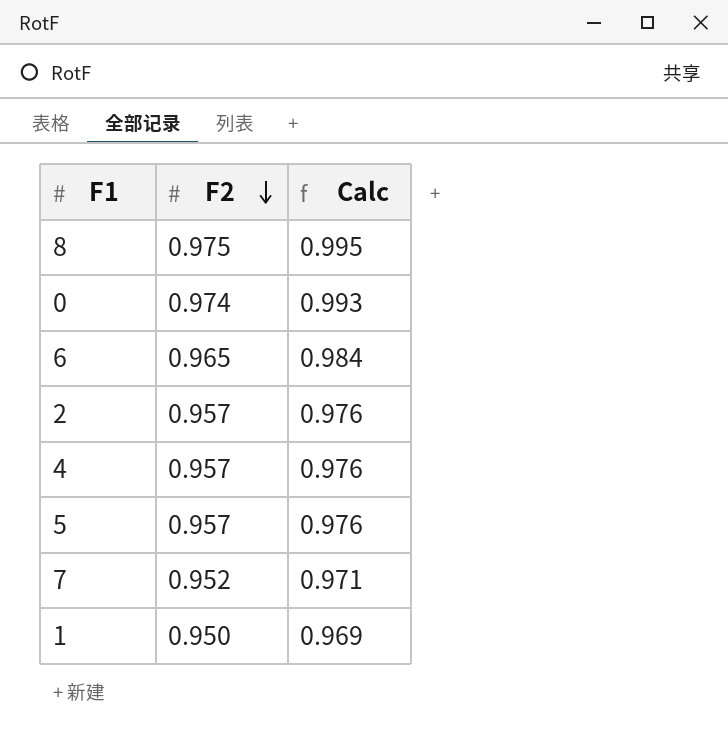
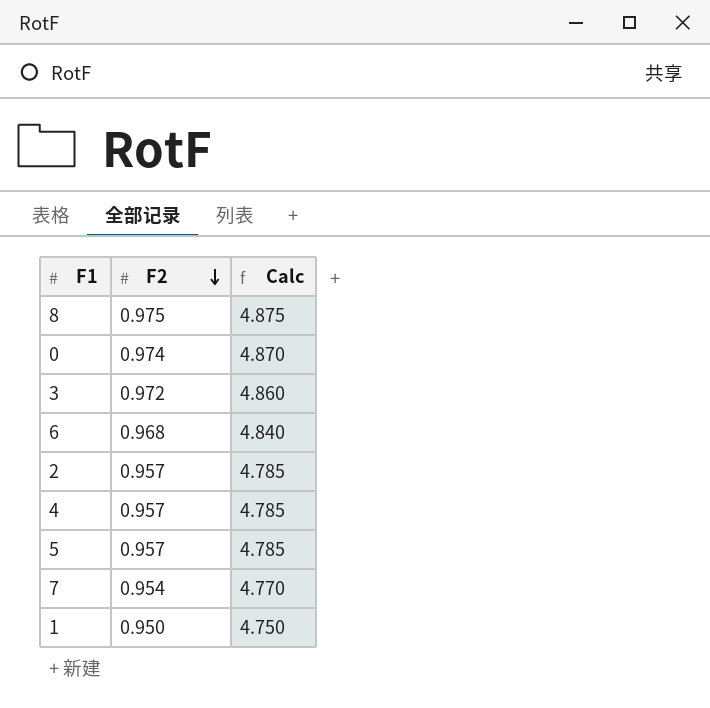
column Calc | formula: [F2] * 1.02 -> [F2] * 5
row 3: none -> 0.972 | 4.860
6 | F2: 0.965 -> 0.968
7 | F2: 0.952 -> 0.954

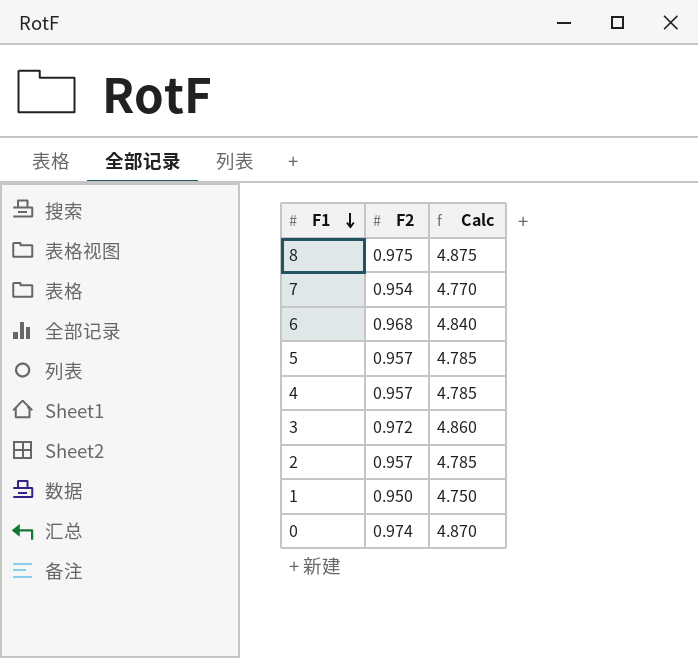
row order: F2 descending -> F1 descending

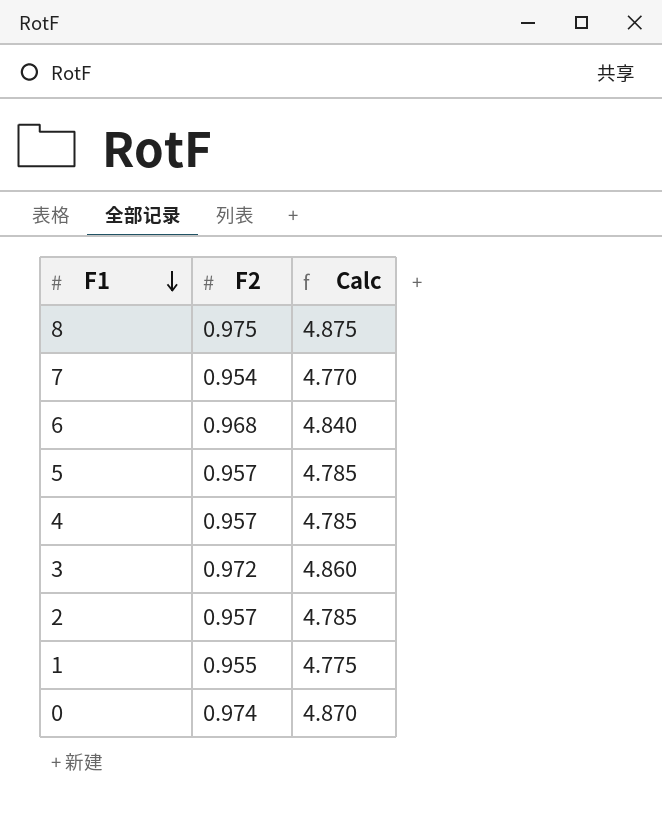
1 | F2: 0.950 -> 0.955
1 | Calc: 4.750 -> 4.775

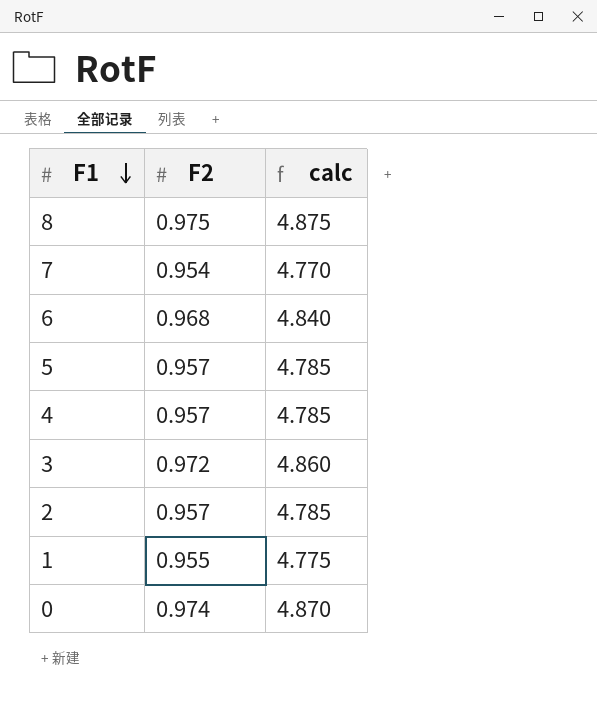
column name: Calc -> calc

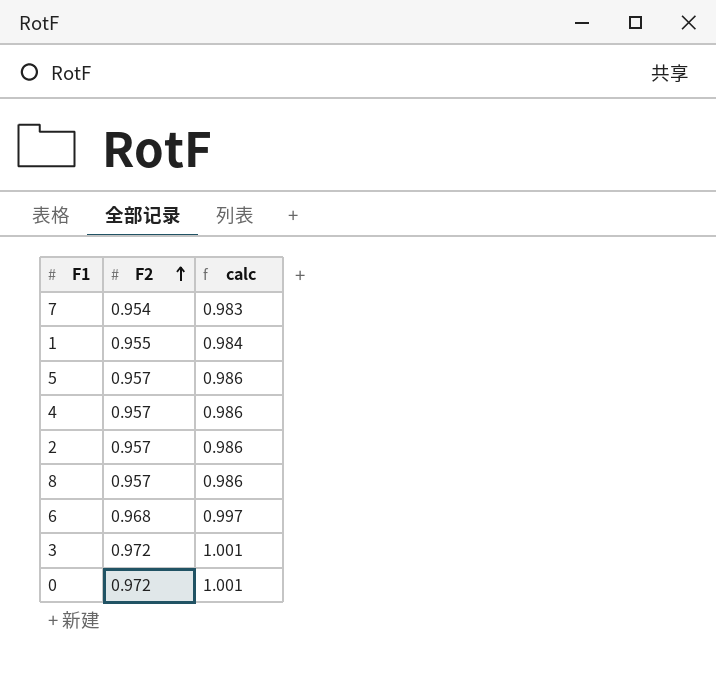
row order: F1 descending -> F2 ascending
column calc | formula: [F2] * 5 -> [F2] * 1.03
8 | F2: 0.975 -> 0.957
0 | F2: 0.974 -> 0.972

